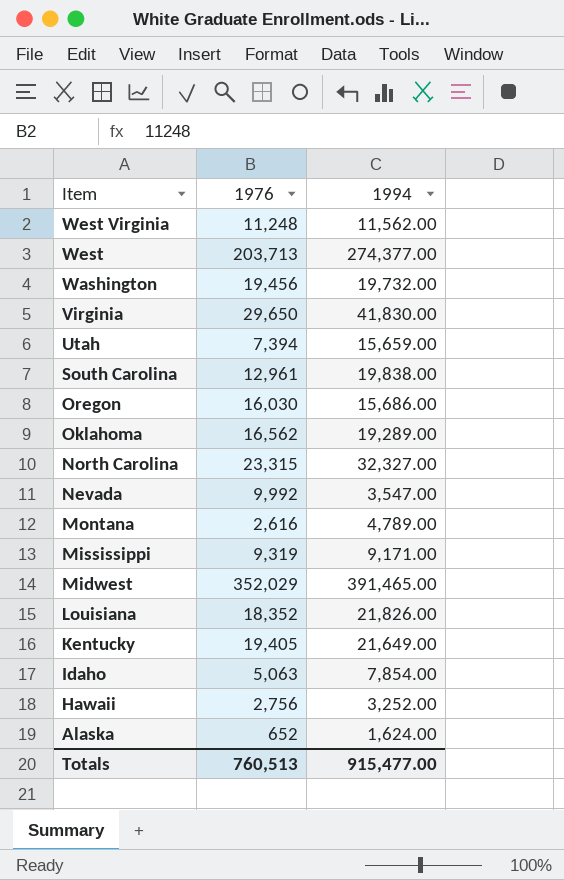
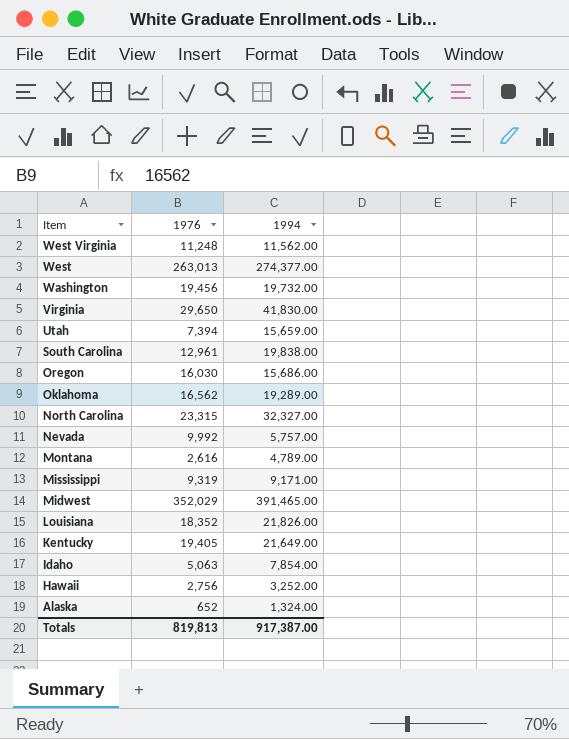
West | 1976: 203,713 -> 263,013
Nevada | 1994: 3,547.00 -> 5,757.00
Alaska | 1994: 1,624.00 -> 1,324.00
Totals | 1976: 760,513 -> 819,813
Totals | 1994: 915,477.00 -> 917,387.00

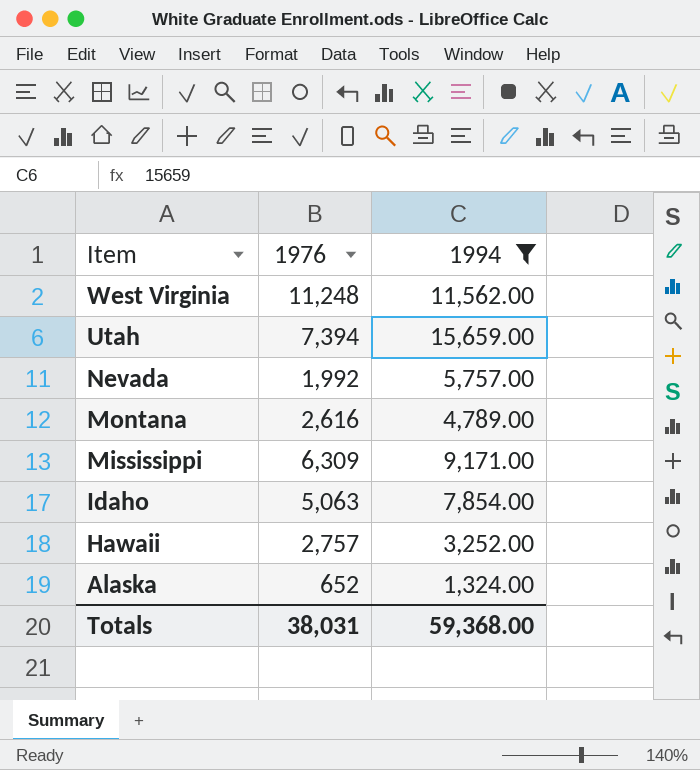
filter: none -> 1994 <= 15,659.00
Nevada | 1976: 9,992 -> 1,992
Mississippi | 1976: 9,319 -> 6,309
Hawaii | 1976: 2,756 -> 2,757
Totals | 1976: 819,813 -> 38,031
Totals | 1994: 917,387.00 -> 59,368.00

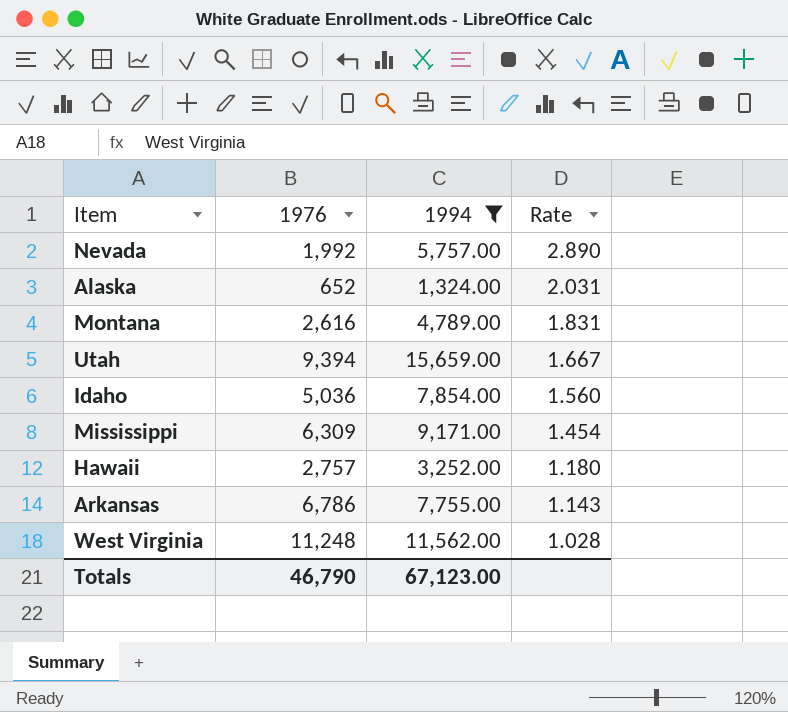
row order: Item descending -> Rate descending
column Rate | formula: none -> [1994] / [1976]
Utah | 1976: 7,394 -> 9,394
Idaho | 1976: 5,063 -> 5,036
row Arkansas: none -> 6,786 | 7,755.00 | 1.143
Totals | 1976: 38,031 -> 46,790
Totals | 1994: 59,368.00 -> 67,123.00

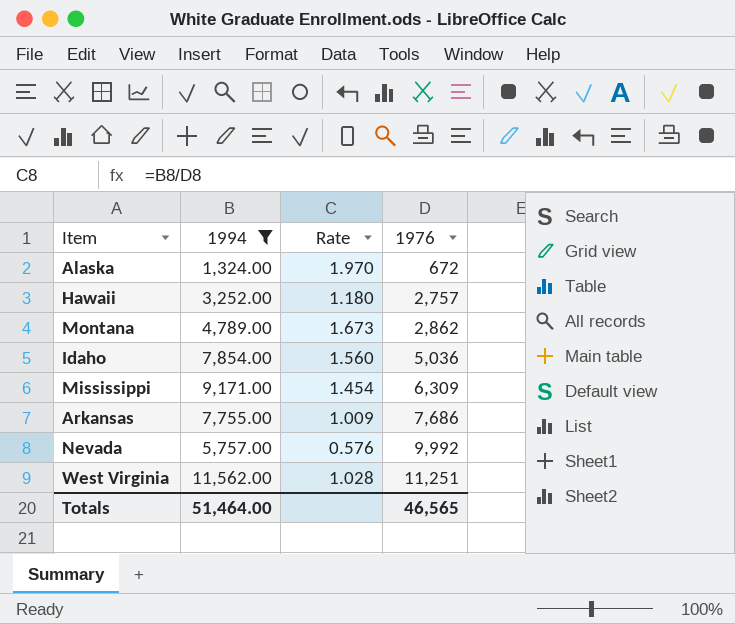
row order: Rate descending -> 1976 ascending
column 1976 | position: 2 -> 4
row Utah: 9,394 | 15,659.00 | 1.667 -> none
Alaska | Rate: 2.031 -> 1.970
Alaska | 1976: 652 -> 672
Montana | Rate: 1.831 -> 1.673
Montana | 1976: 2,616 -> 2,862
Arkansas | Rate: 1.143 -> 1.009
Arkansas | 1976: 6,786 -> 7,686
Nevada | Rate: 2.890 -> 0.576
Nevada | 1976: 1,992 -> 9,992
West Virginia | 1976: 11,248 -> 11,251
Totals | 1994: 67,123.00 -> 51,464.00
Totals | 1976: 46,790 -> 46,565

